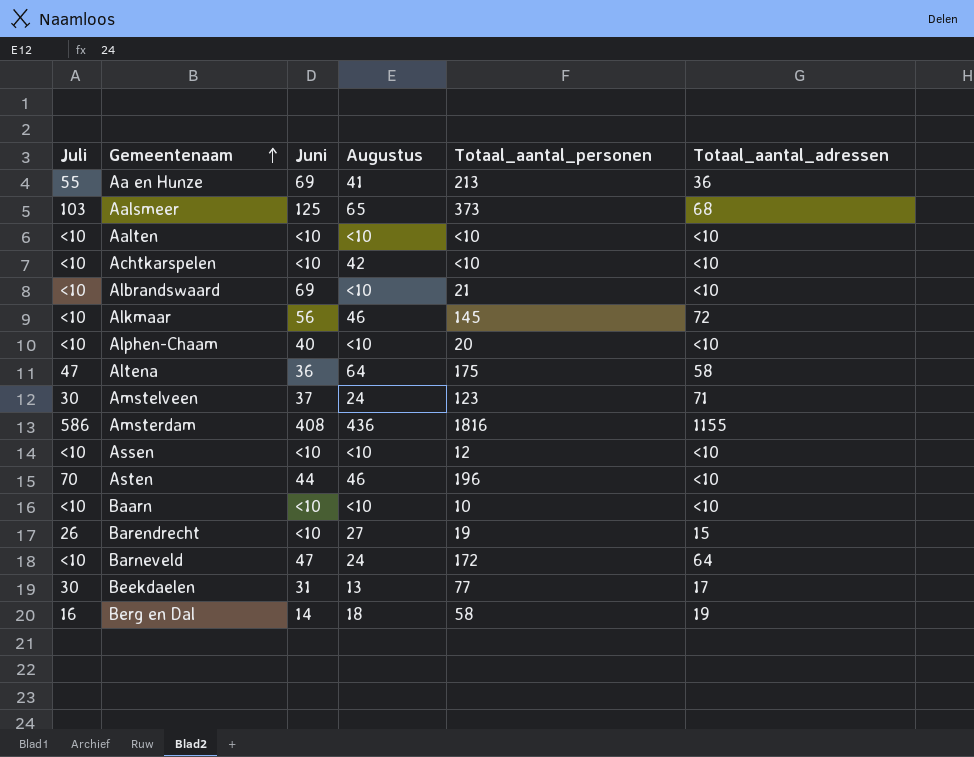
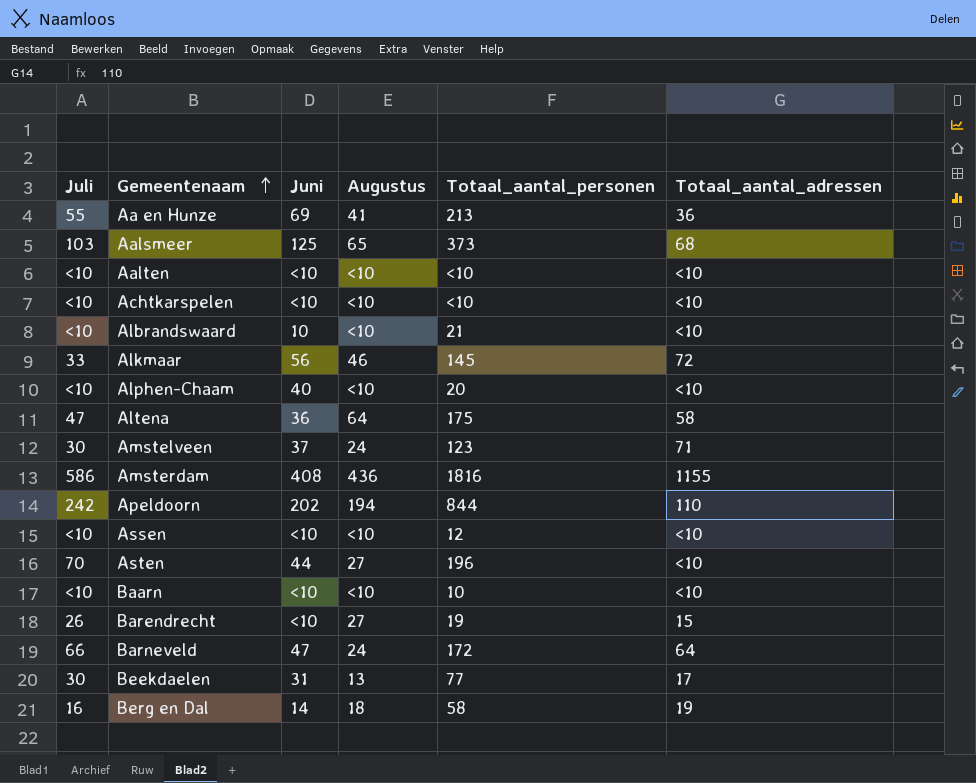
Achtkarspelen | Augustus: 42 -> <10
Albrandswaard | Juni: 69 -> 10
Alkmaar | Juli: <10 -> 33
row Apeldoorn: none -> 242 | 202 | 194 | 844 | 110
Asten | Augustus: 46 -> 27
Barneveld | Juli: <10 -> 66

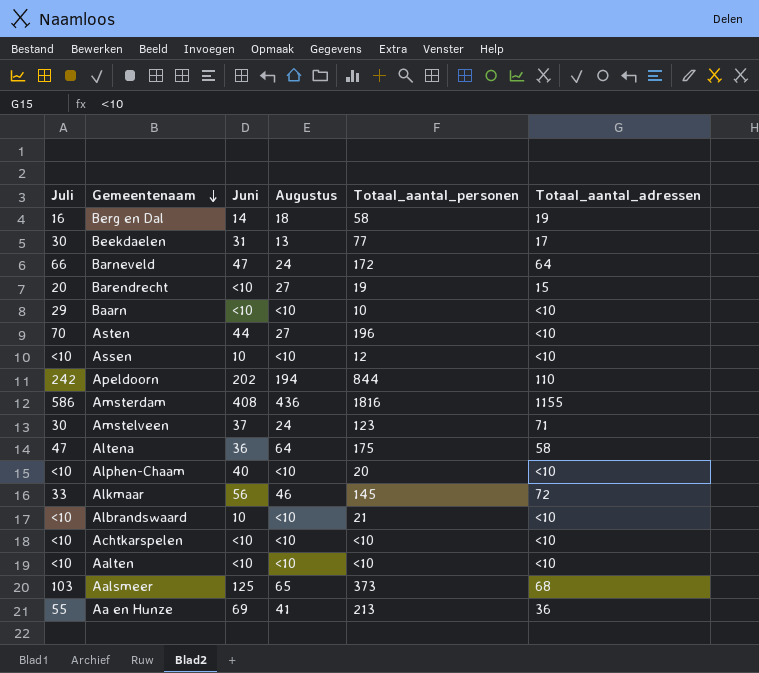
row order: Gemeentenaam ascending -> Gemeentenaam descending
Barendrecht | Juli: 26 -> 20
Baarn | Juli: <10 -> 29
Assen | Juni: <10 -> 10

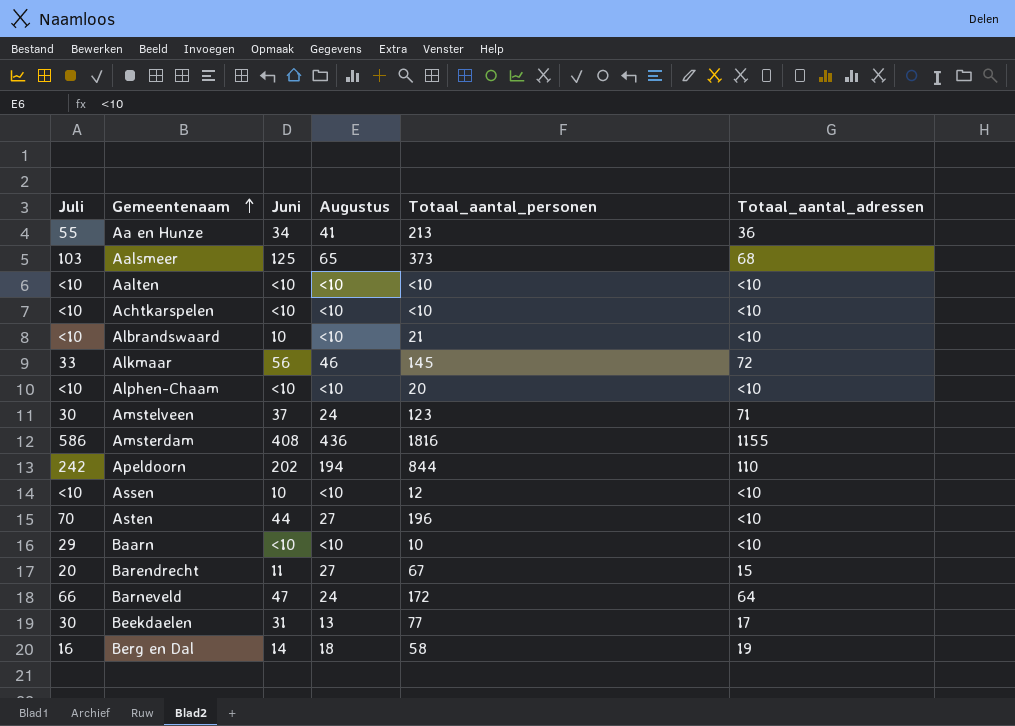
row order: Gemeentenaam descending -> Gemeentenaam ascending
row Altena: 47 | 36 | 64 | 175 | 58 -> none
Aa en Hunze | Juni: 69 -> 34
Alphen-Chaam | Juni: 40 -> <10
Barendrecht | Juni: <10 -> 11
Barendrecht | Totaal_aantal_personen: 19 -> 67

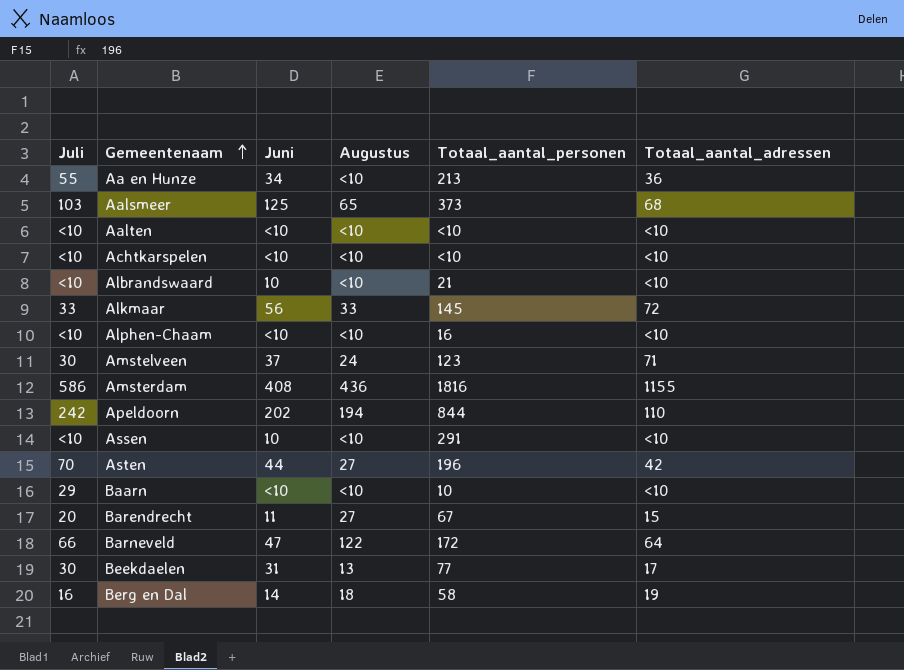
Aa en Hunze | Augustus: 41 -> <10
Alkmaar | Augustus: 46 -> 33
Alphen-Chaam | Totaal_aantal_personen: 20 -> 16
Assen | Totaal_aantal_personen: 12 -> 291
Asten | Totaal_aantal_adressen: <10 -> 42
Barneveld | Augustus: 24 -> 122

